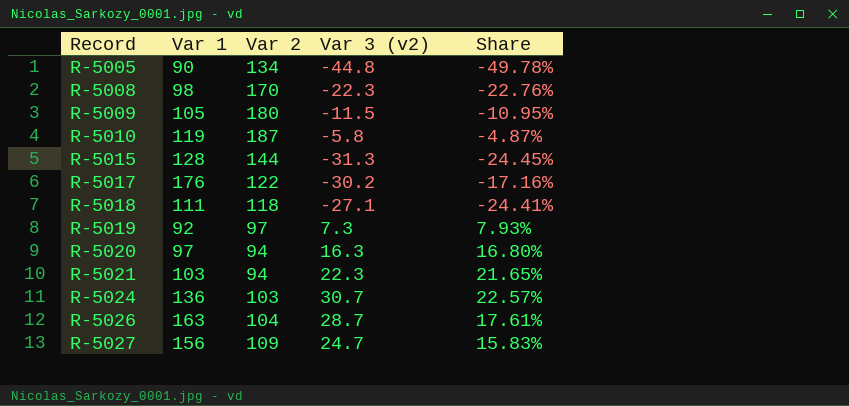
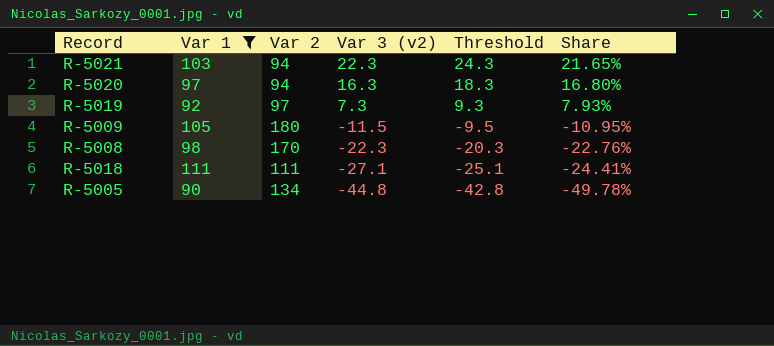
filter: none -> Var 1 <= 111
row order: Record ascending -> Var 3 (v2) descending
column Threshold | formula: none -> [Var 3 (v2)] + 2
R-5018 | Var 2: 118 -> 111

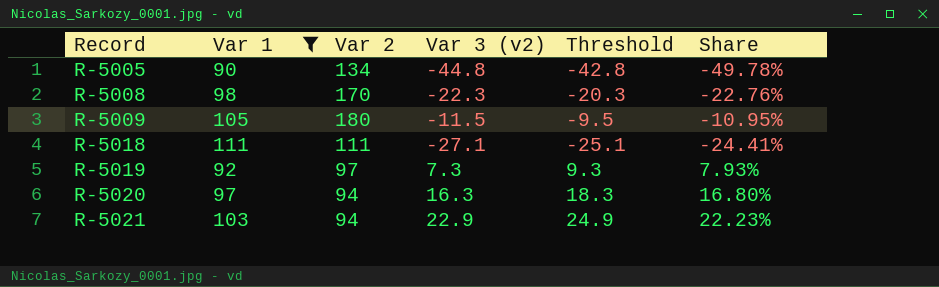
row order: Var 3 (v2) descending -> Record ascending
R-5021 | Var 3 (v2): 22.3 -> 22.9
R-5021 | Threshold: 24.3 -> 24.9
R-5021 | Share: 21.65% -> 22.23%

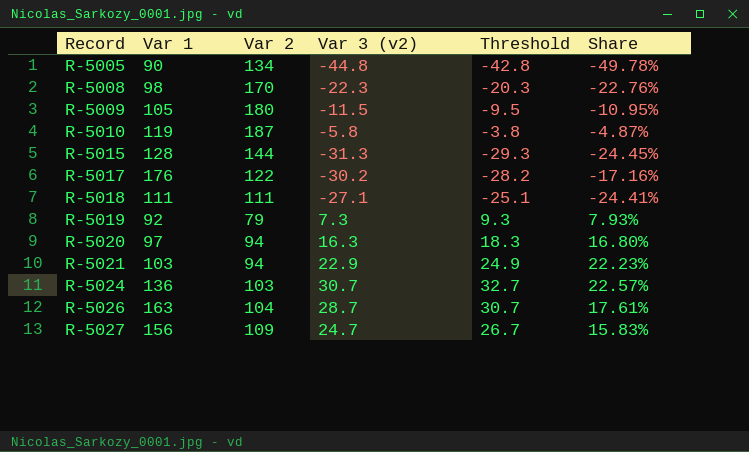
filter: Var 1 <= 111 -> none
R-5019 | Var 2: 97 -> 79

